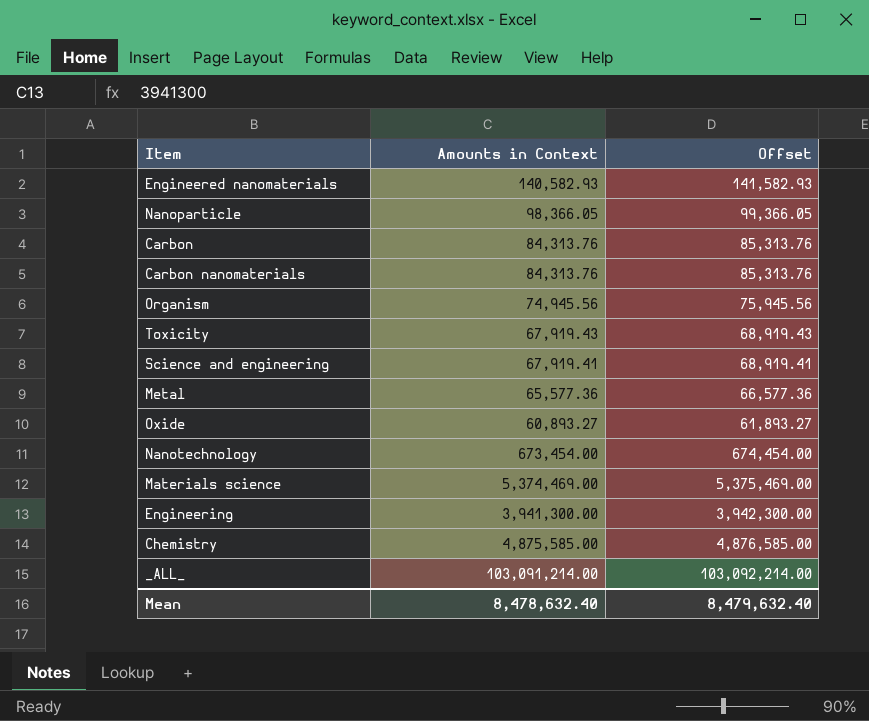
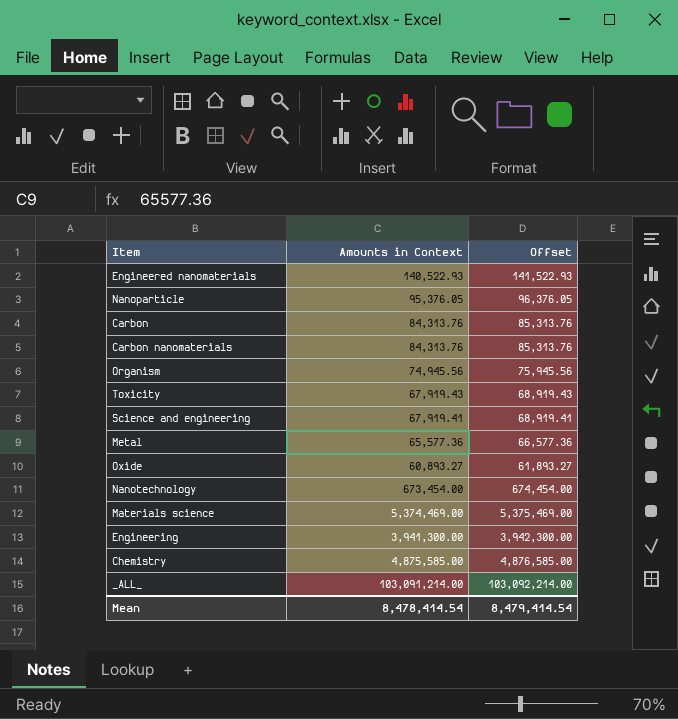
Engineered nanomaterials | Amounts in Context: 140,582.93 -> 140,522.93
Engineered nanomaterials | Offset: 141,582.93 -> 141,522.93
Nanoparticle | Amounts in Context: 98,366.05 -> 95,376.05
Nanoparticle | Offset: 99,366.05 -> 96,376.05
Mean | Amounts in Context: 8,478,632.40 -> 8,478,414.54
Mean | Offset: 8,479,632.40 -> 8,479,414.54

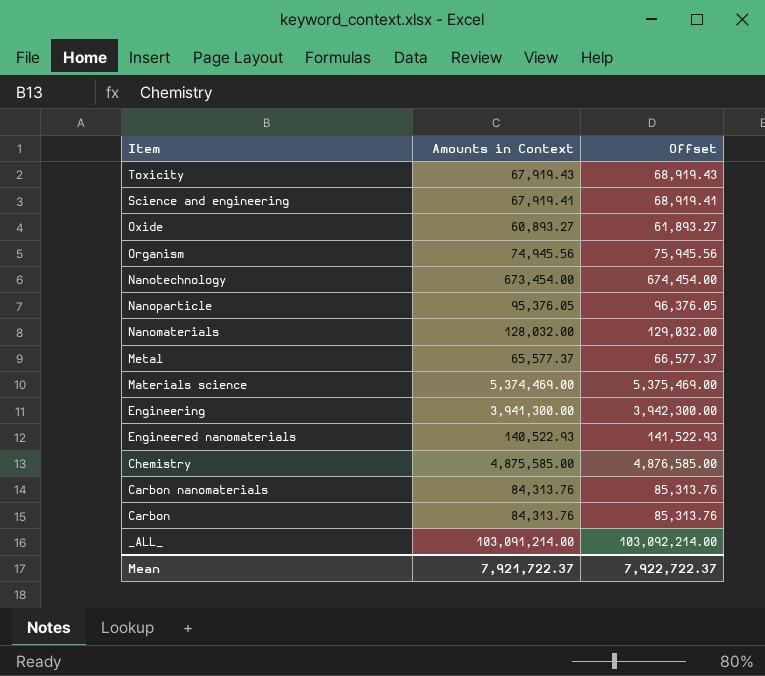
row order: none -> Item descending
row Nanomaterials: none -> 128,032.00 | 129,032.00
Metal | Amounts in Context: 65,577.36 -> 65,577.37
Metal | Offset: 66,577.36 -> 66,577.37
Mean | Amounts in Context: 8,478,414.54 -> 7,921,722.37
Mean | Offset: 8,479,414.54 -> 7,922,722.37

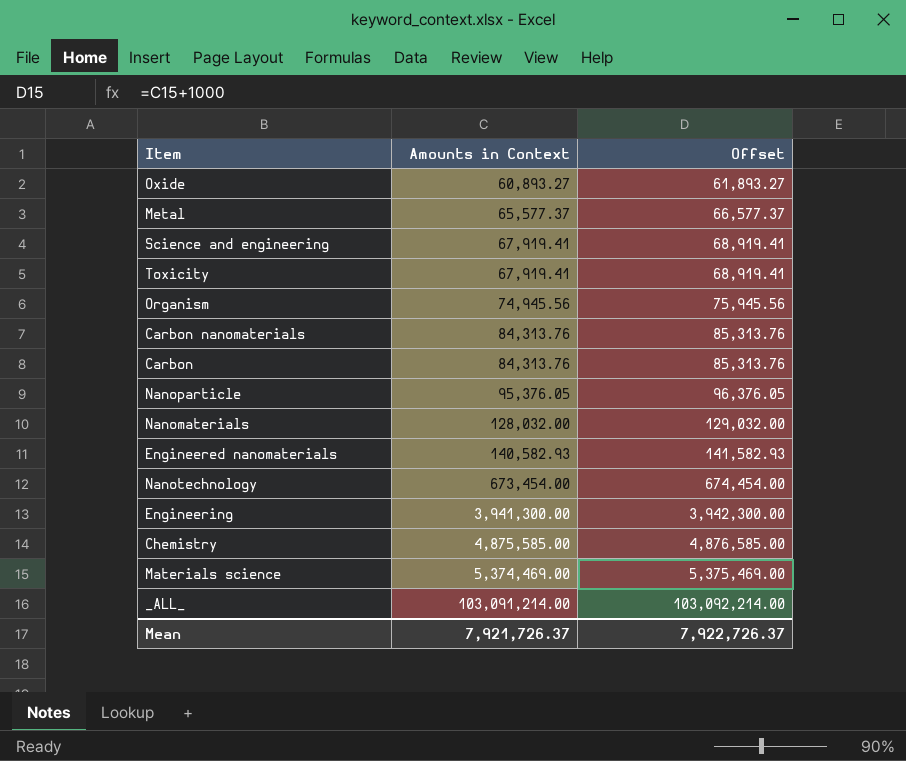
row order: Item descending -> Amounts in Context ascending
Toxicity | Amounts in Context: 67,919.43 -> 67,919.41
Toxicity | Offset: 68,919.43 -> 68,919.41
Engineered nanomaterials | Amounts in Context: 140,522.93 -> 140,582.93
Engineered nanomaterials | Offset: 141,522.93 -> 141,582.93
Mean | Amounts in Context: 7,921,722.37 -> 7,921,726.37
Mean | Offset: 7,922,722.37 -> 7,922,726.37

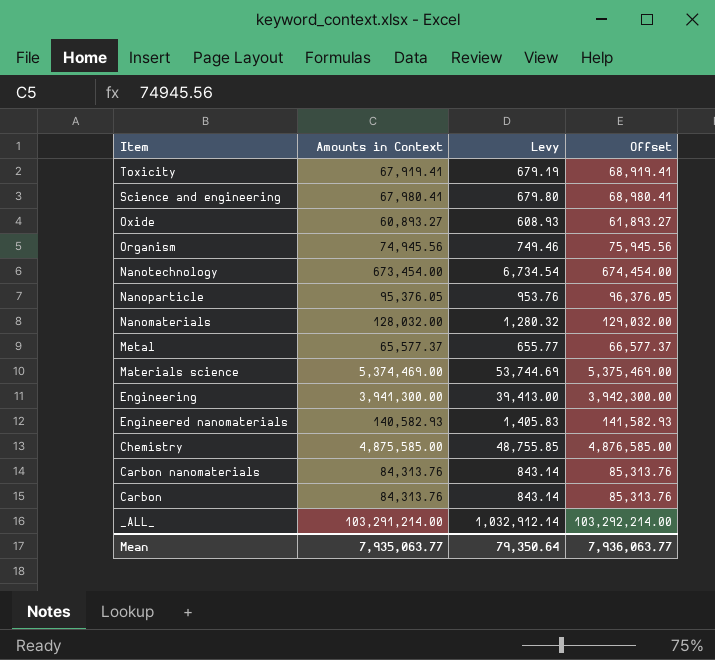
row order: Amounts in Context ascending -> Item descending
column Levy | formula: none -> [Amounts in Context] * 0.01
Science and engineering | Amounts in Context: 67,919.41 -> 67,980.41
Science and engineering | Offset: 68,919.41 -> 68,980.41
_ALL_ | Amounts in Context: 103,091,214.00 -> 103,291,214.00
_ALL_ | Offset: 103,092,214.00 -> 103,292,214.00
Mean | Amounts in Context: 7,921,726.37 -> 7,935,063.77
Mean | Offset: 7,922,726.37 -> 7,936,063.77

